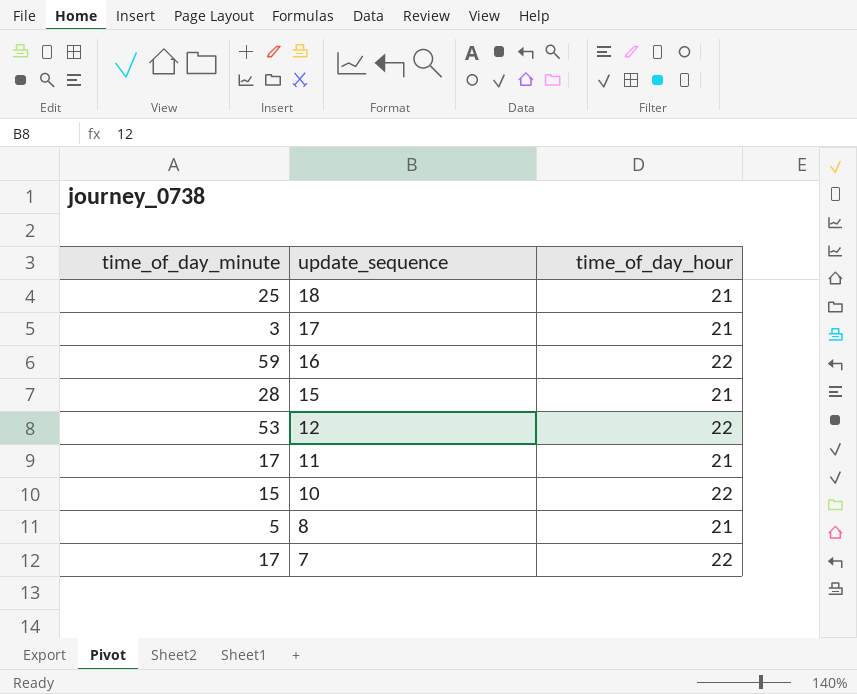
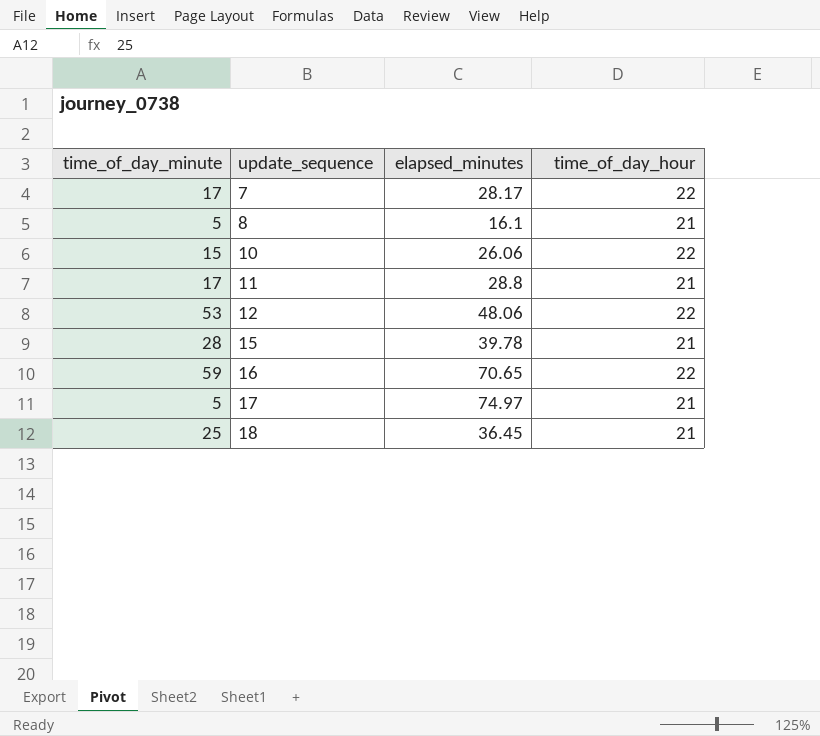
row order: update_sequence descending -> update_sequence ascending
column elapsed_minutes | position: none -> 3
17 | time_of_day_minute: 3 -> 5

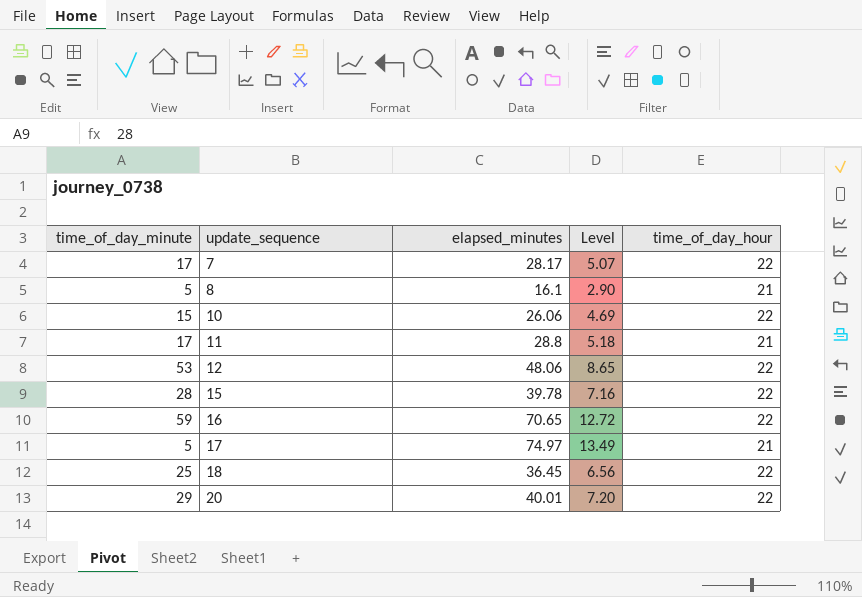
column Level | formula: none -> [elapsed_minutes] * 0.18
15 | time_of_day_hour: 21 -> 22
18 | time_of_day_hour: 21 -> 22
row 20: none -> 29 | 40.01 | 7.20 | 22

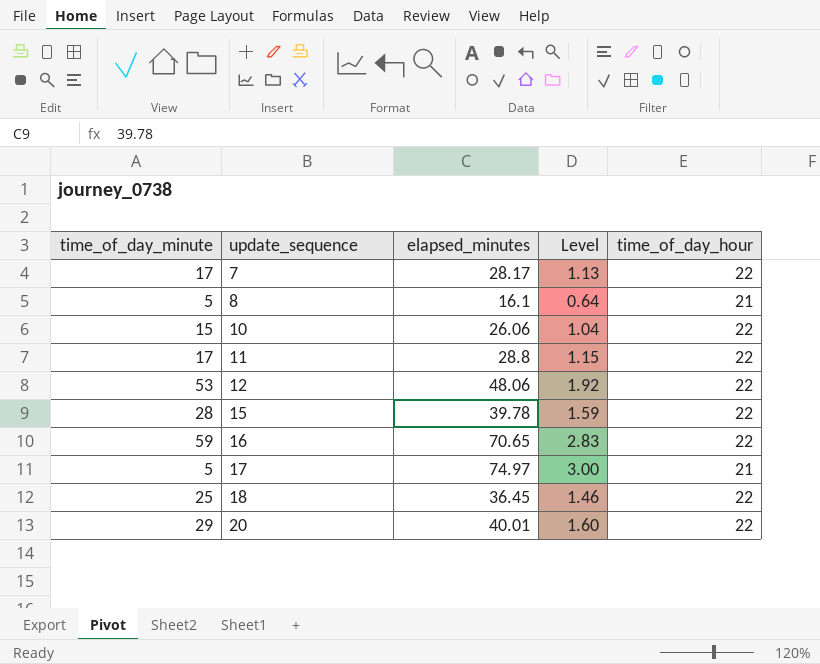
column Level | formula: [elapsed_minutes] * 0.18 -> [elapsed_minutes] * 0.04
11 | time_of_day_hour: 21 -> 22

